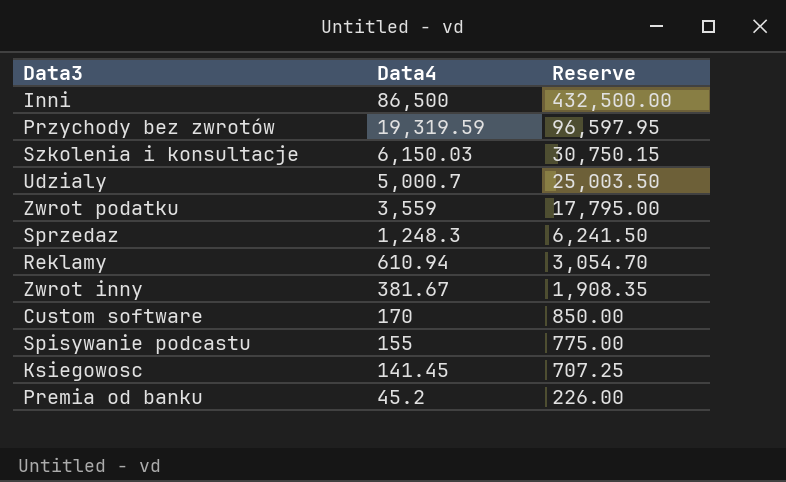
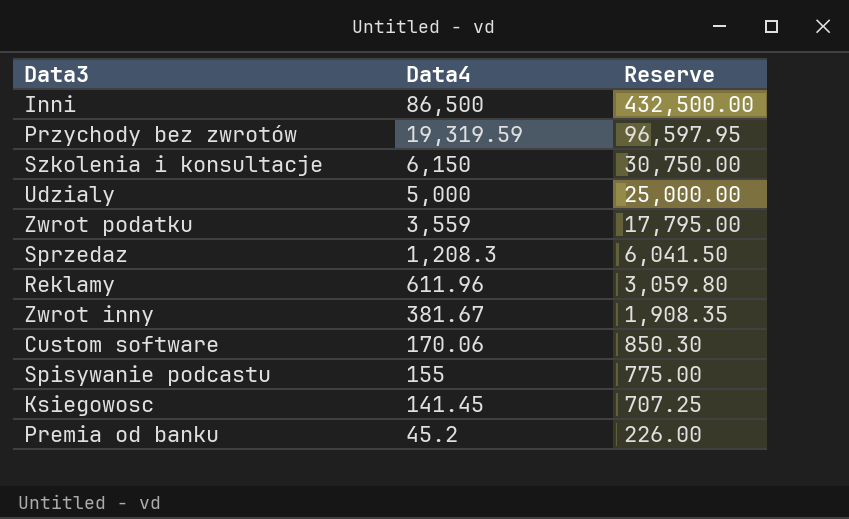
Szkolenia i konsultacje | Data4: 6,150.03 -> 6,150
Szkolenia i konsultacje | Reserve: 30,750.15 -> 30,750.00
Udzialy | Data4: 5,000.7 -> 5,000
Udzialy | Reserve: 25,003.50 -> 25,000.00
Sprzedaz | Data4: 1,248.3 -> 1,208.3
Sprzedaz | Reserve: 6,241.50 -> 6,041.50
Reklamy | Data4: 610.94 -> 611.96
Reklamy | Reserve: 3,054.70 -> 3,059.80
Custom software | Data4: 170 -> 170.06
Custom software | Reserve: 850.00 -> 850.30

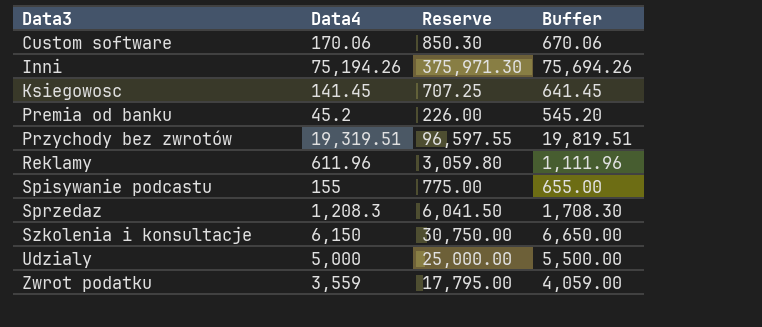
row order: Data4 descending -> Data3 ascending
column Buffer | formula: none -> [Data4] + 500
row Zwrot inny: 381.67 | 1,908.35 -> none
Inni | Data4: 86,500 -> 75,194.26
Inni | Reserve: 432,500.00 -> 375,971.30
Przychody bez zwrotów | Data4: 19,319.59 -> 19,319.51
Przychody bez zwrotów | Reserve: 96,597.95 -> 96,597.55

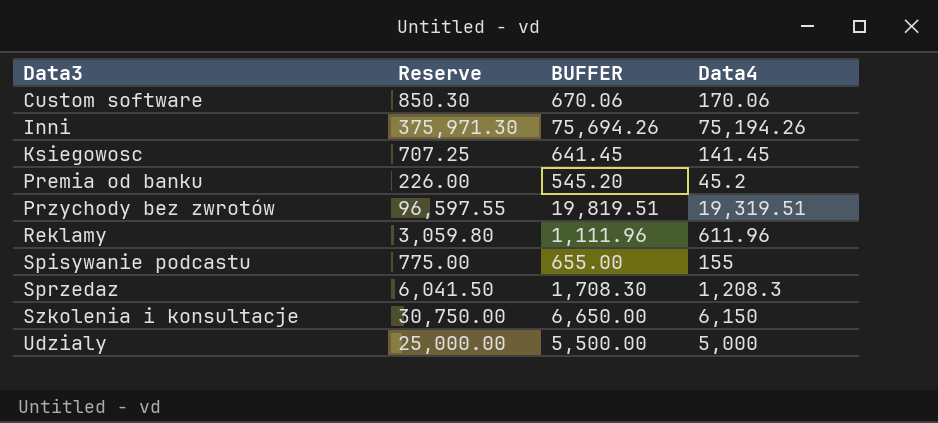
column name: Buffer -> BUFFER
column Data4 | position: 2 -> 4
row Zwrot podatku: 3,559 | 17,795.00 | 4,059.00 -> none

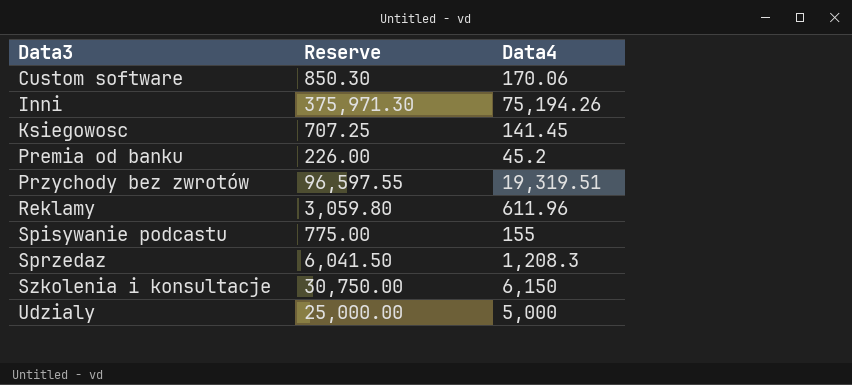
column BUFFER | formula: [Data4] + 500 -> none

